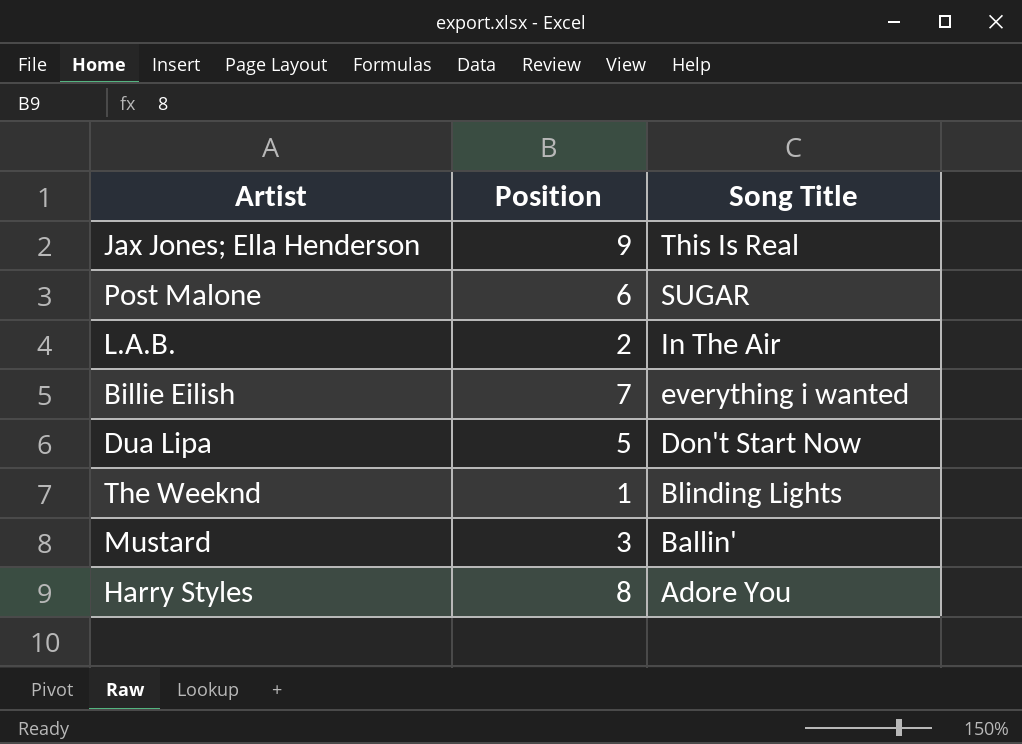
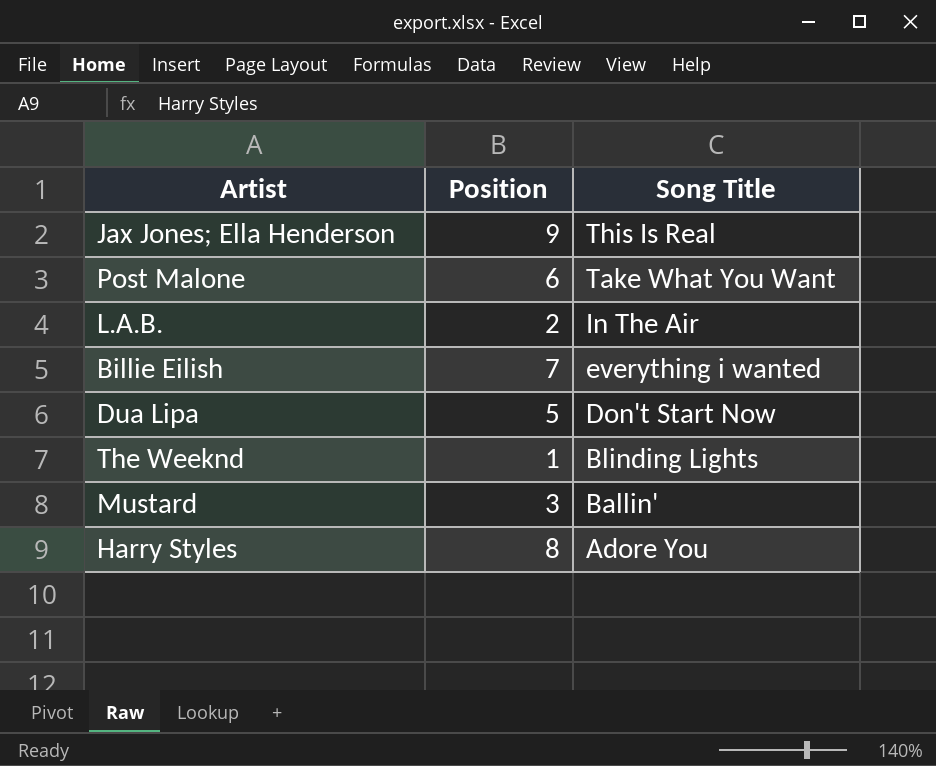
Post Malone | Song Title: SUGAR -> Take What You Want

